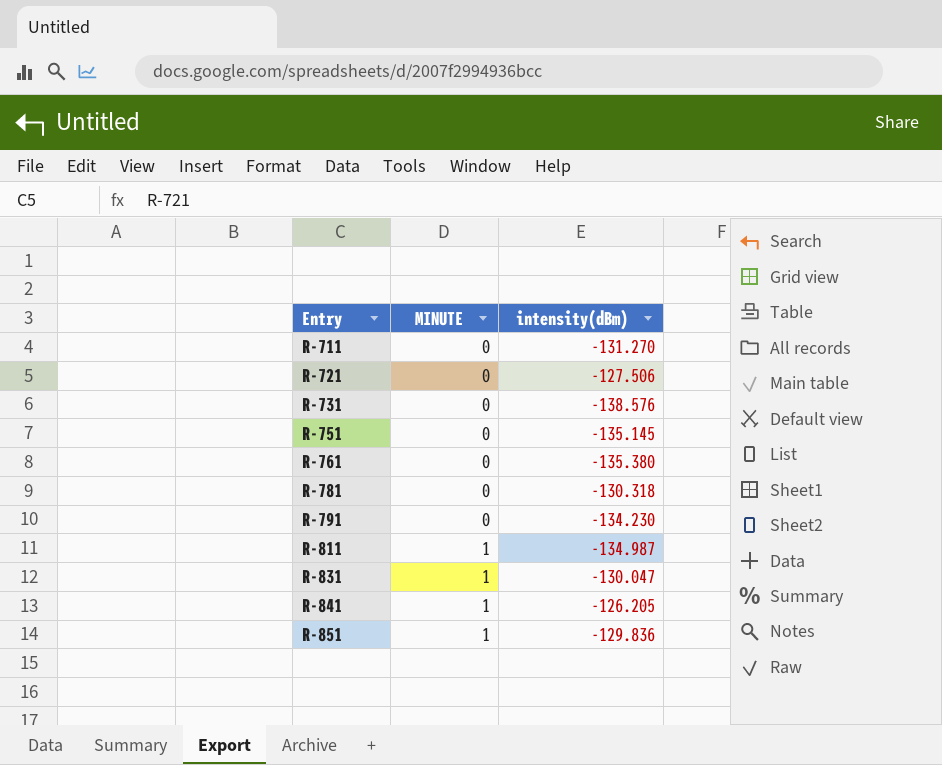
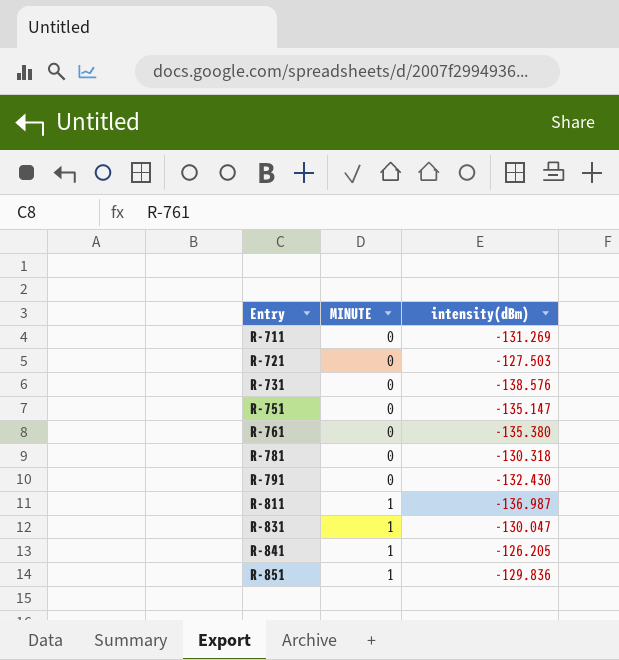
R-711 | intensity(dBm): -131.270 -> -131.269
R-721 | intensity(dBm): -127.506 -> -127.503
R-751 | intensity(dBm): -135.145 -> -135.147
R-791 | intensity(dBm): -134.230 -> -132.430
R-811 | intensity(dBm): -134.987 -> -136.987

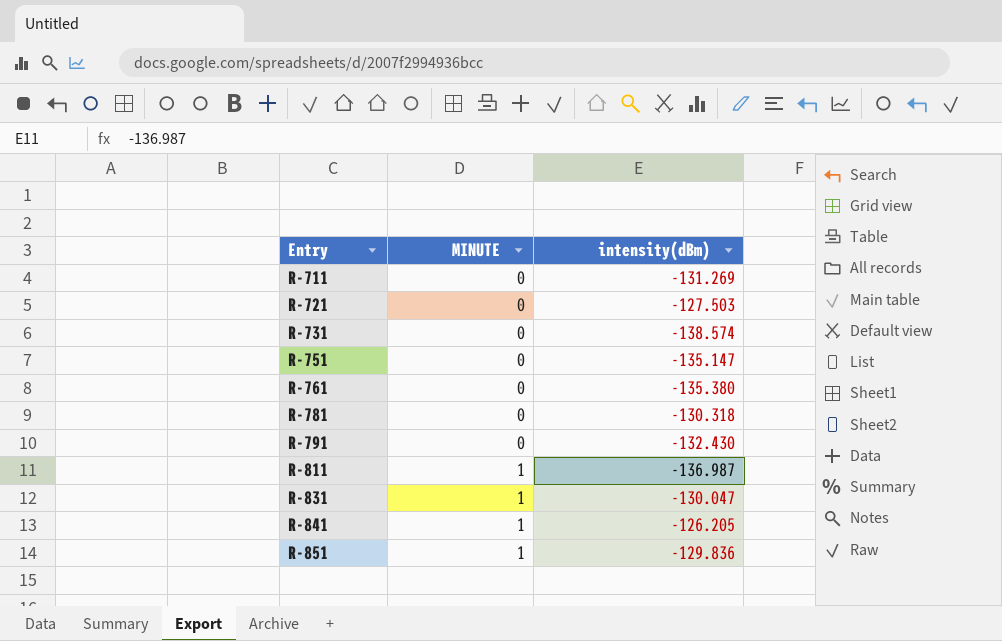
R-731 | intensity(dBm): -138.576 -> -138.574

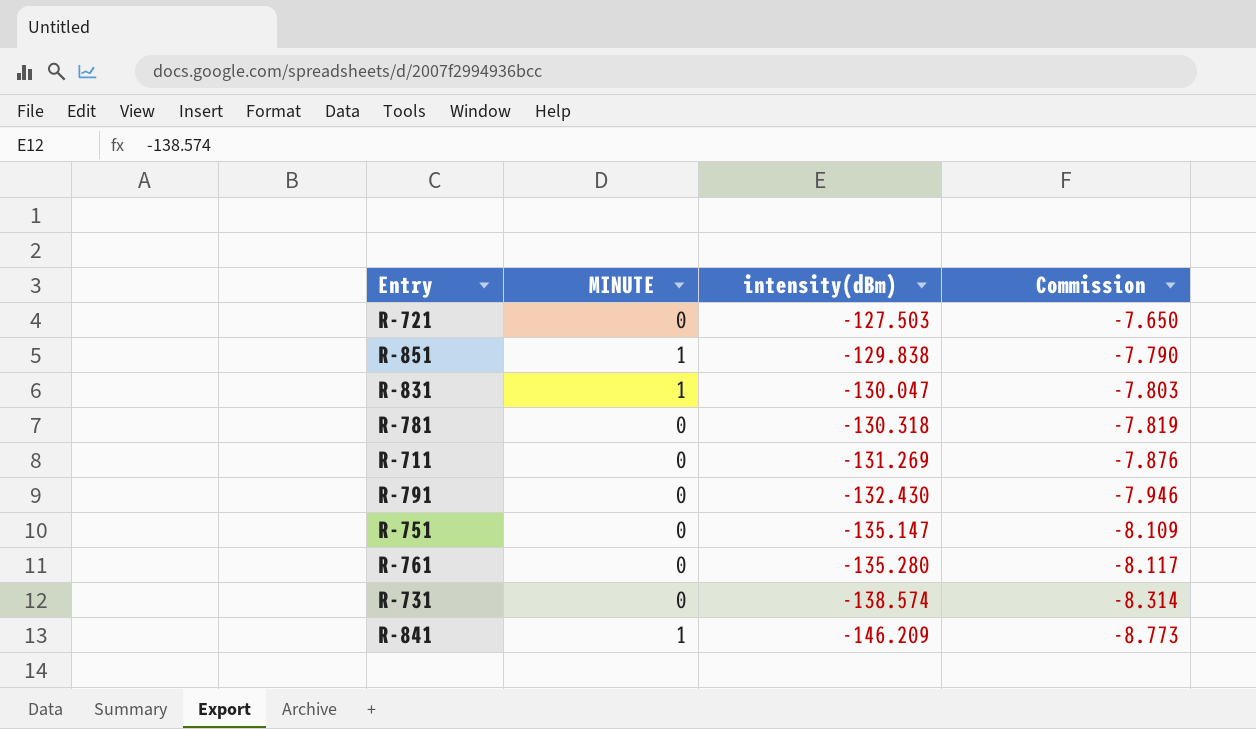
row order: Entry ascending -> intensity(dBm) descending
column Commission | formula: none -> [intensity(dBm)] * 0.06
row R-811: 1 | -136.987 -> none
R-851 | intensity(dBm): -129.836 -> -129.838
R-761 | intensity(dBm): -135.380 -> -135.280
R-841 | intensity(dBm): -126.205 -> -146.209

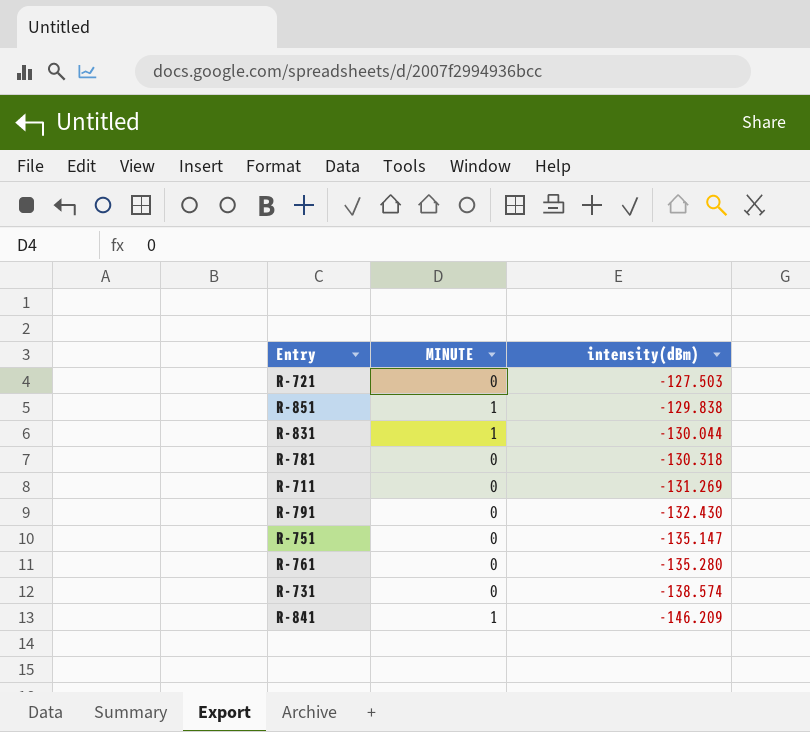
column Commission | formula: [intensity(dBm)] * 0.06 -> none
R-831 | intensity(dBm): -130.047 -> -130.044

